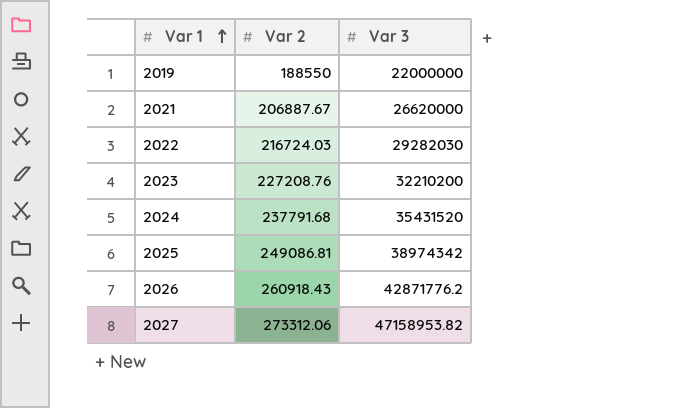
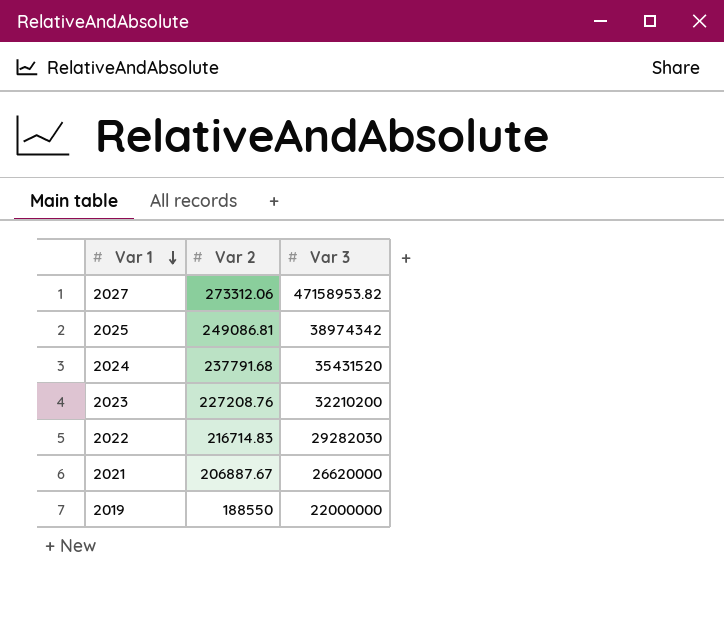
row order: Var 1 ascending -> Var 1 descending
row 2026: 260918.43 | 42871776.2 -> none
2022 | Var 2: 216724.03 -> 216714.83

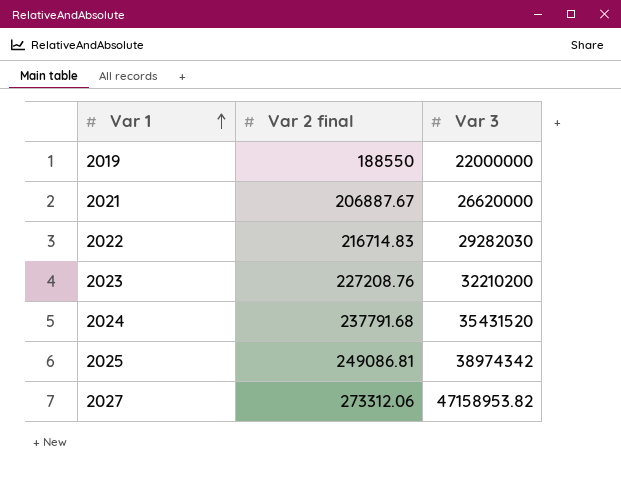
row order: Var 1 descending -> Var 1 ascending
column name: Var 2 -> Var 2 final

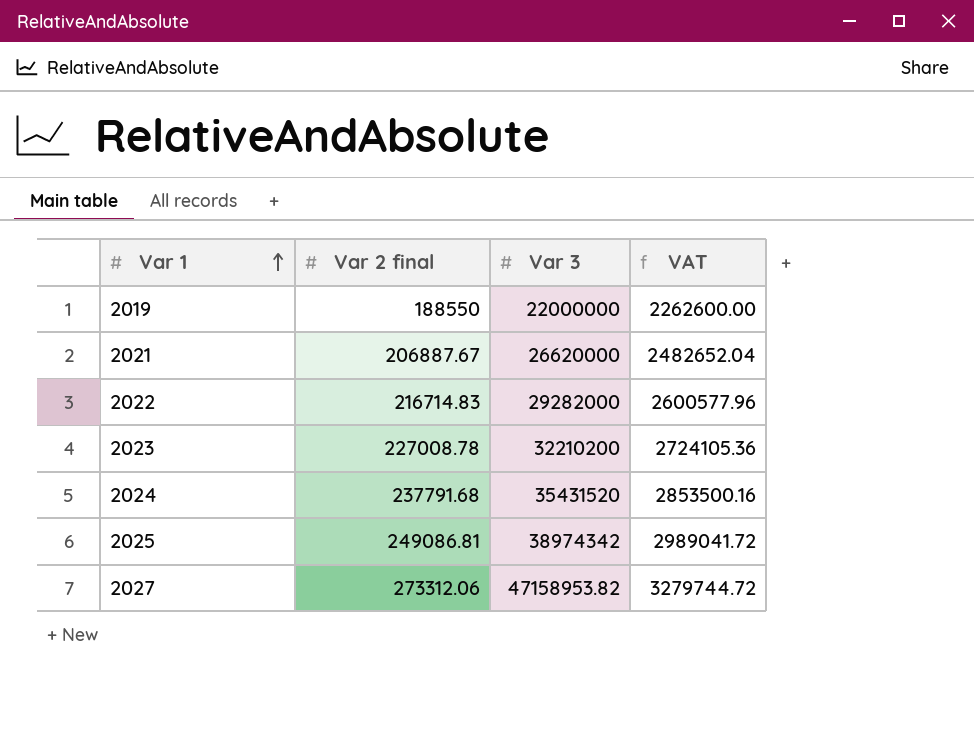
column VAT | formula: none -> [Var 2 final] * 12
2022 | Var 3: 29282030 -> 29282000
2023 | Var 2 final: 227208.76 -> 227008.78

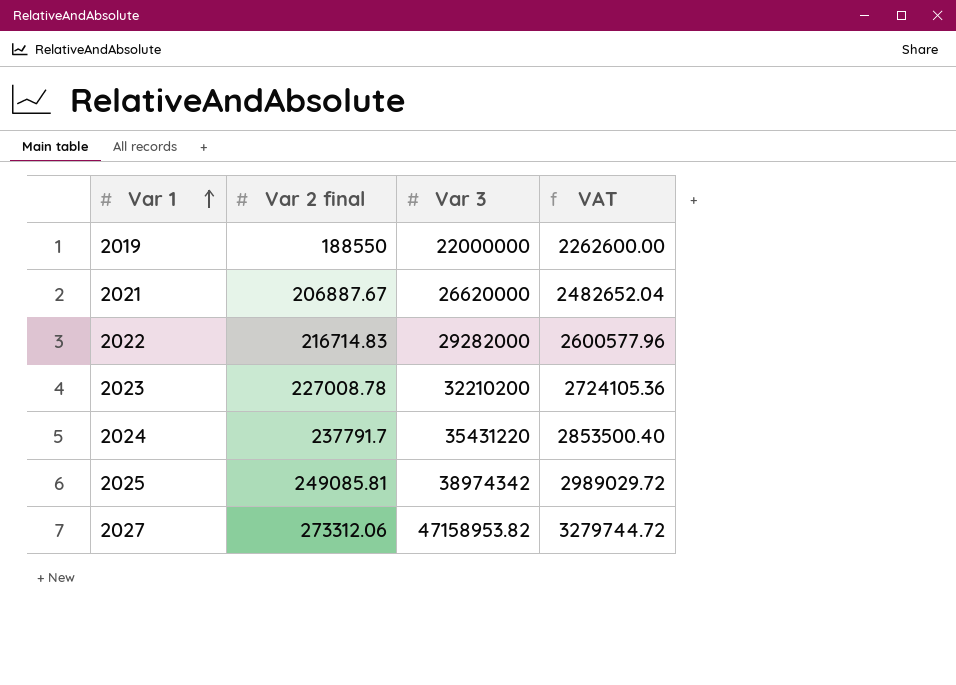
2024 | Var 2 final: 237791.68 -> 237791.7
2024 | Var 3: 35431520 -> 35431220
2024 | VAT: 2853500.16 -> 2853500.40
2025 | Var 2 final: 249086.81 -> 249085.81
2025 | VAT: 2989041.72 -> 2989029.72

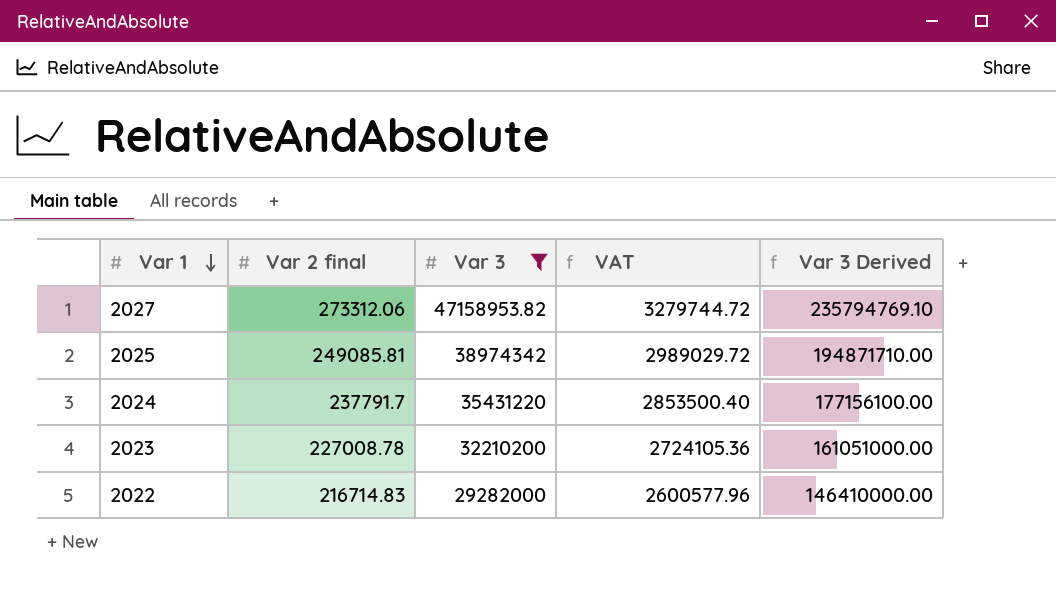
filter: none -> Var 3 >= 29282000
row order: Var 1 ascending -> Var 1 descending
column Var 3 Derived | formula: none -> [Var 3] * 5

